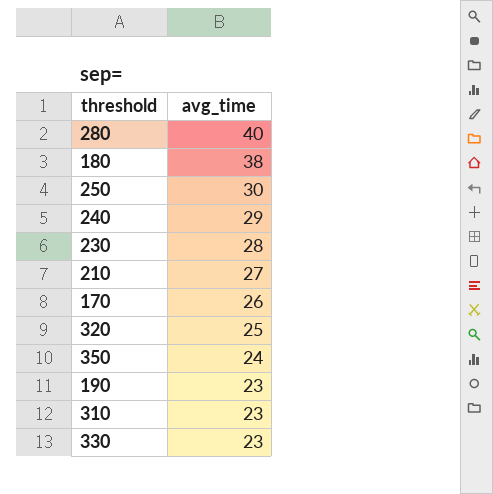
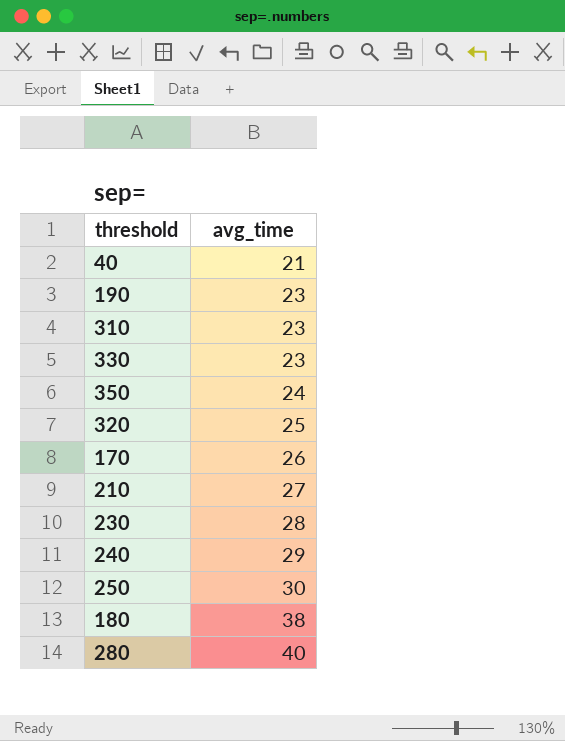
row order: avg_time descending -> avg_time ascending
row 40: none -> 21

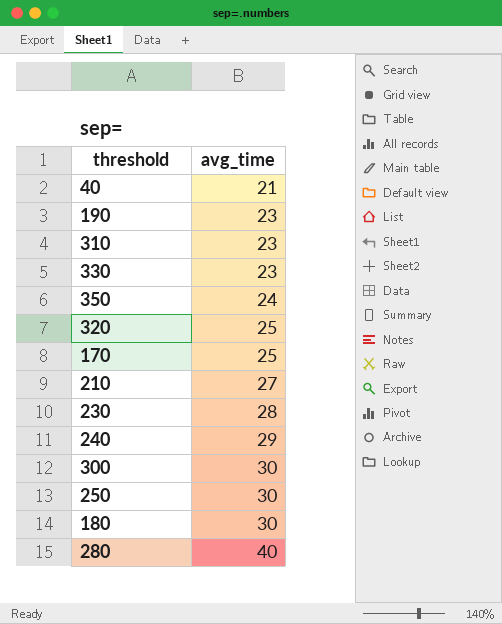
170 | avg_time: 26 -> 25
row 300: none -> 30
180 | avg_time: 38 -> 30

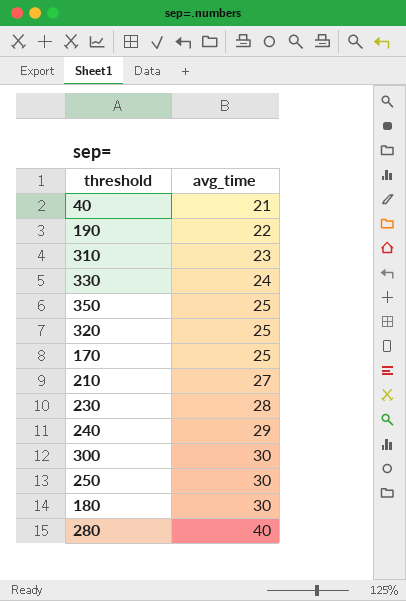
190 | avg_time: 23 -> 22
330 | avg_time: 23 -> 24
350 | avg_time: 24 -> 25

